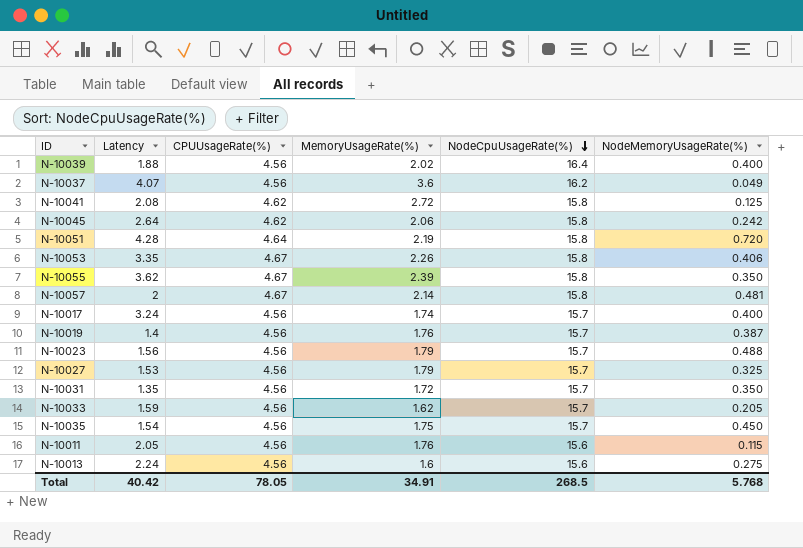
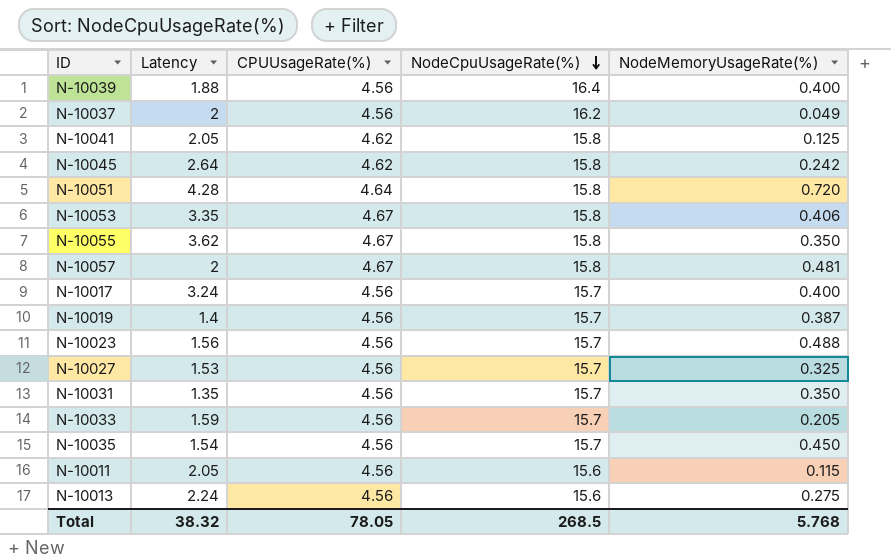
column MemoryUsageRate(%) | position: 4 -> none
N-10037 | Latency: 4.07 -> 2
N-10041 | Latency: 2.08 -> 2.05
Total | Latency: 40.42 -> 38.32

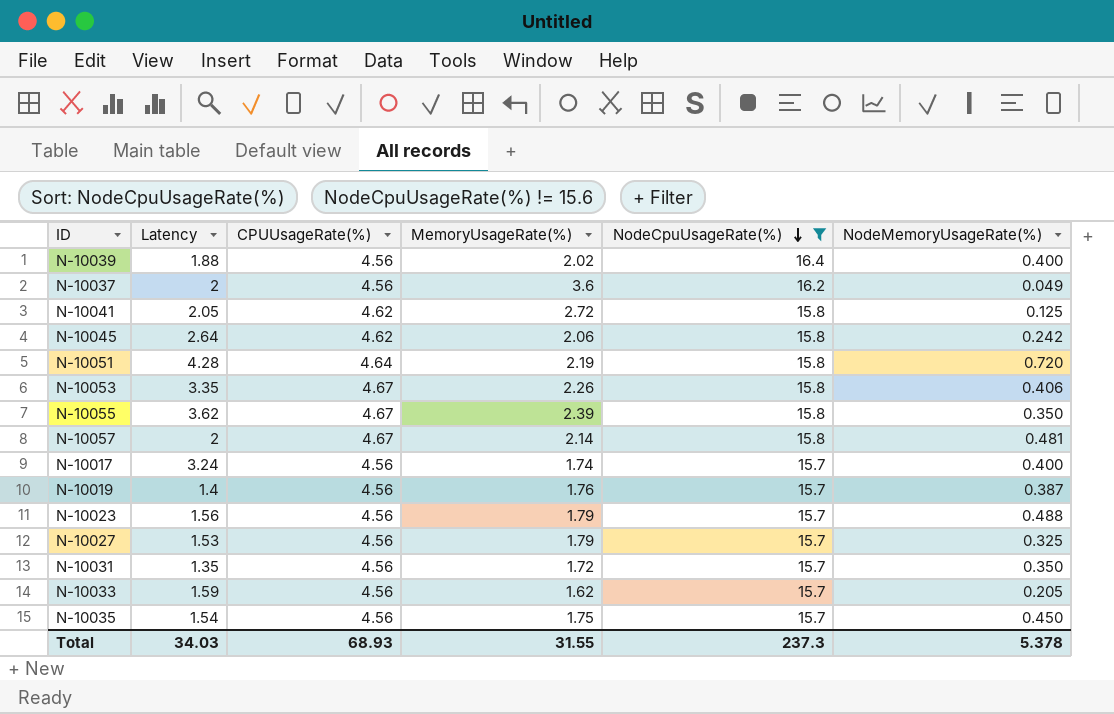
filter: none -> NodeCpuUsageRate(%) != 15.6
column MemoryUsageRate(%) | position: none -> 4
Total | Latency: 38.32 -> 34.03
Total | CPUUsageRate(%): 78.05 -> 68.93
Total | NodeCpuUsageRate(%): 268.5 -> 237.3
Total | NodeMemoryUsageRate(%): 5.768 -> 5.378

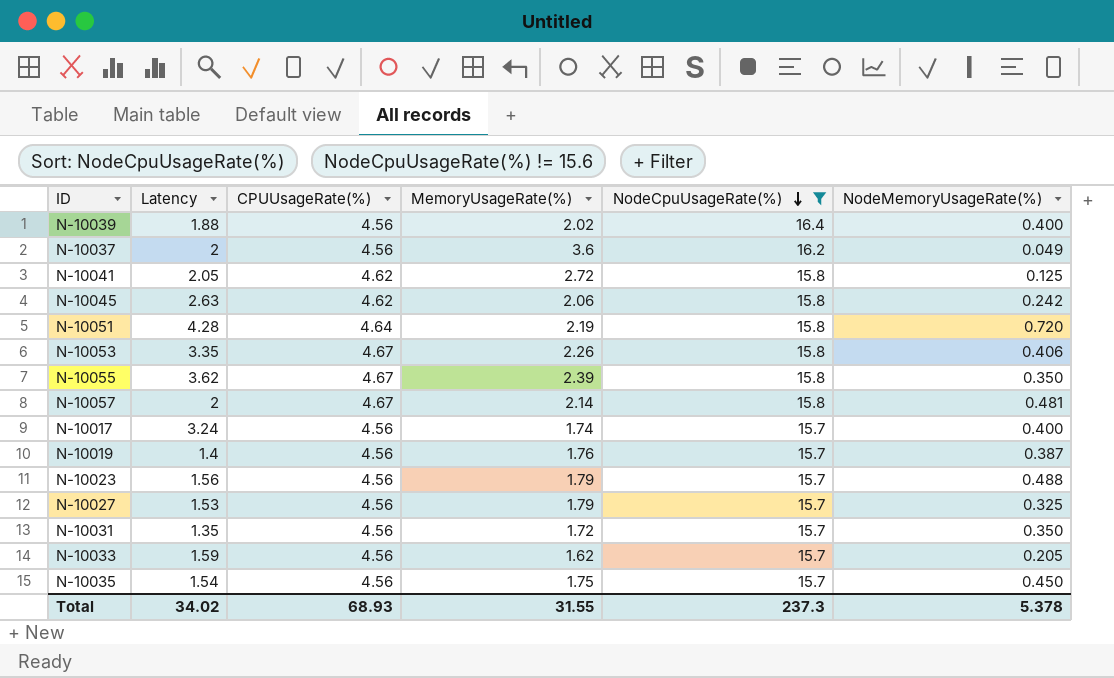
N-10045 | Latency: 2.64 -> 2.63
Total | Latency: 34.03 -> 34.02

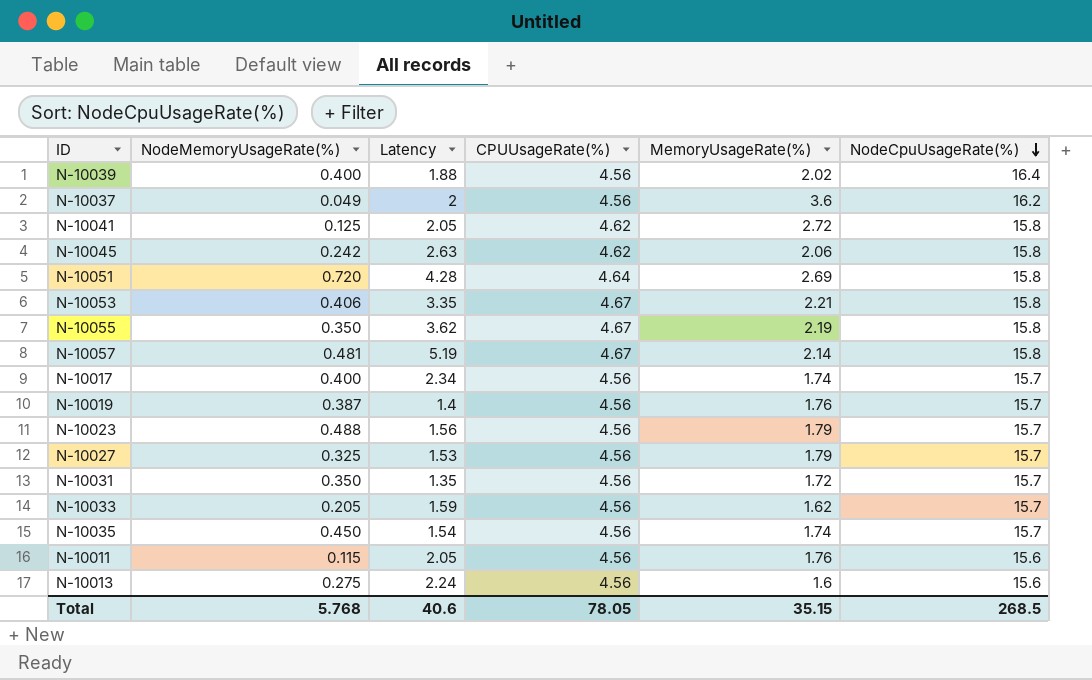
filter: NodeCpuUsageRate(%) != 15.6 -> none
column NodeMemoryUsageRate(%) | position: 6 -> 2
N-10051 | MemoryUsageRate(%): 2.19 -> 2.69
N-10053 | MemoryUsageRate(%): 2.26 -> 2.21
N-10055 | MemoryUsageRate(%): 2.39 -> 2.19
N-10057 | Latency: 2 -> 5.19
N-10017 | Latency: 3.24 -> 2.34
N-10035 | MemoryUsageRate(%): 1.75 -> 1.74
Total | NodeMemoryUsageRate(%): 5.378 -> 5.768
Total | Latency: 34.02 -> 40.6
Total | CPUUsageRate(%): 68.93 -> 78.05
Total | MemoryUsageRate(%): 31.55 -> 35.15
Total | NodeCpuUsageRate(%): 237.3 -> 268.5

